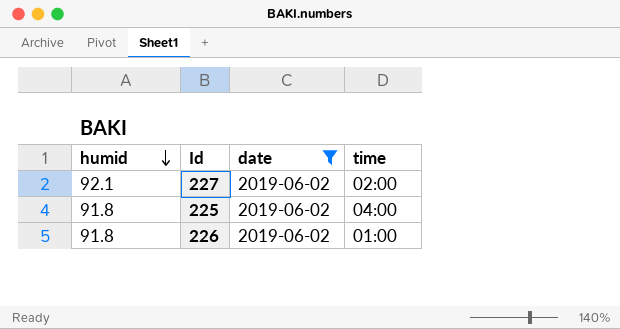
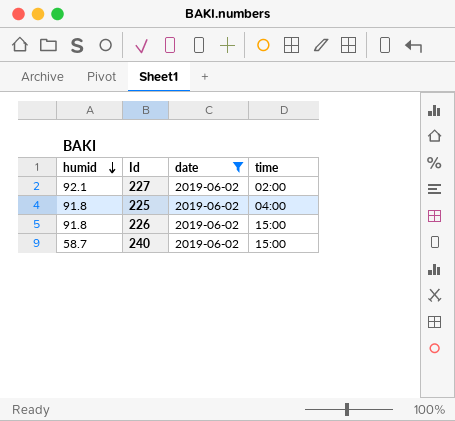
226 | time: 01:00 -> 15:00
row 240: none -> 58.7 | 2019-06-02 | 15:00

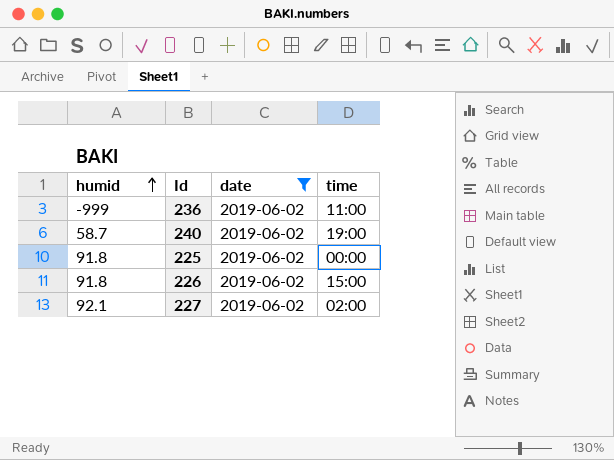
row order: humid descending -> humid ascending
row 236: none -> -999 | 2019-06-02 | 11:00
240 | time: 15:00 -> 19:00
225 | time: 04:00 -> 00:00

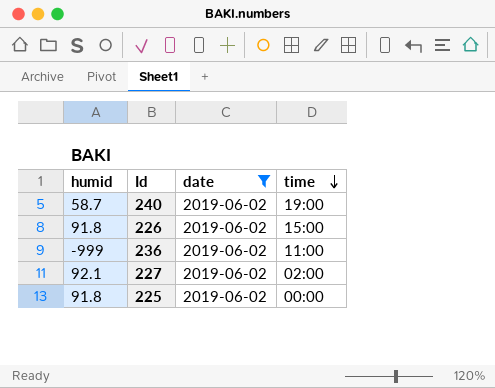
row order: humid ascending -> time descending

